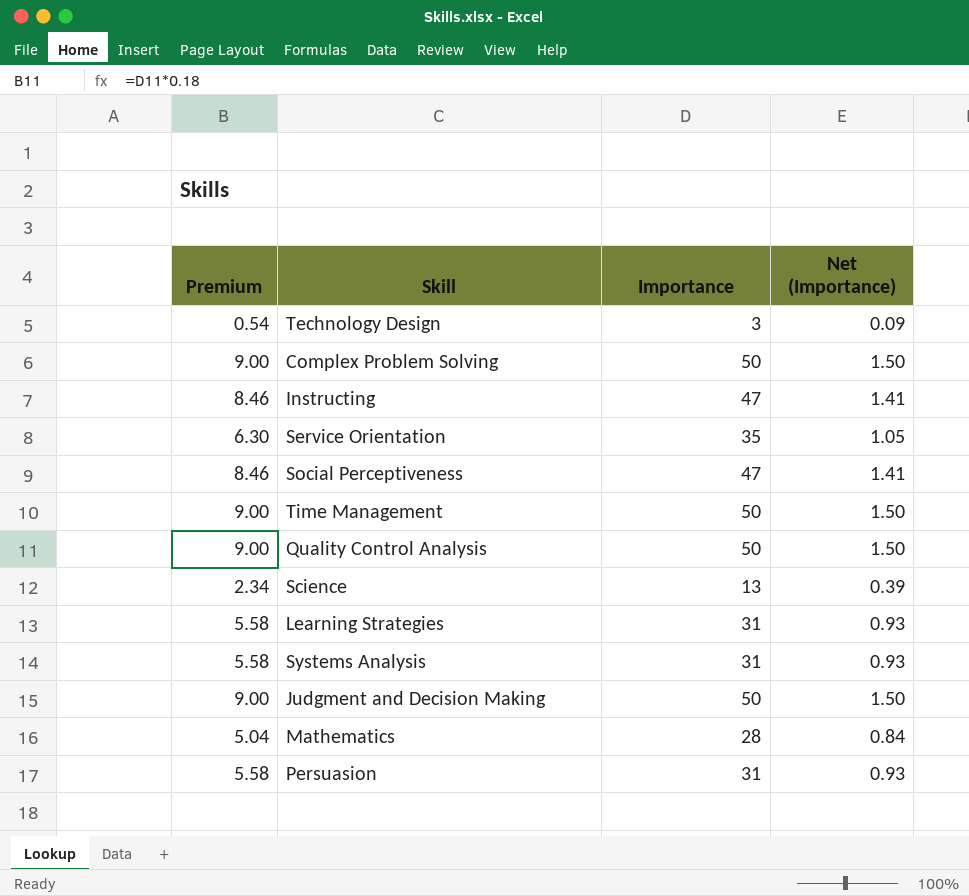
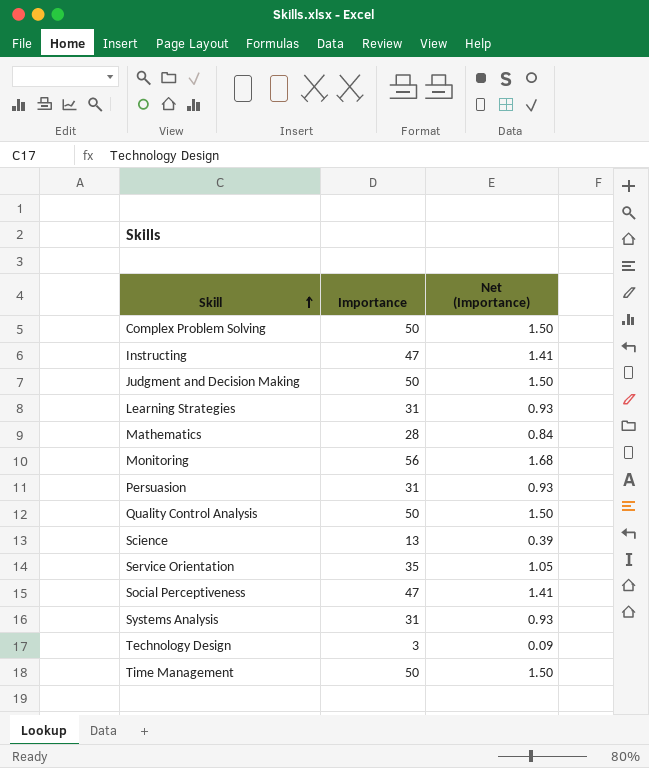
row order: none -> Skill ascending
column Premium | formula: [Importance] * 0.18 -> none
row Monitoring: none -> 56 | 1.68

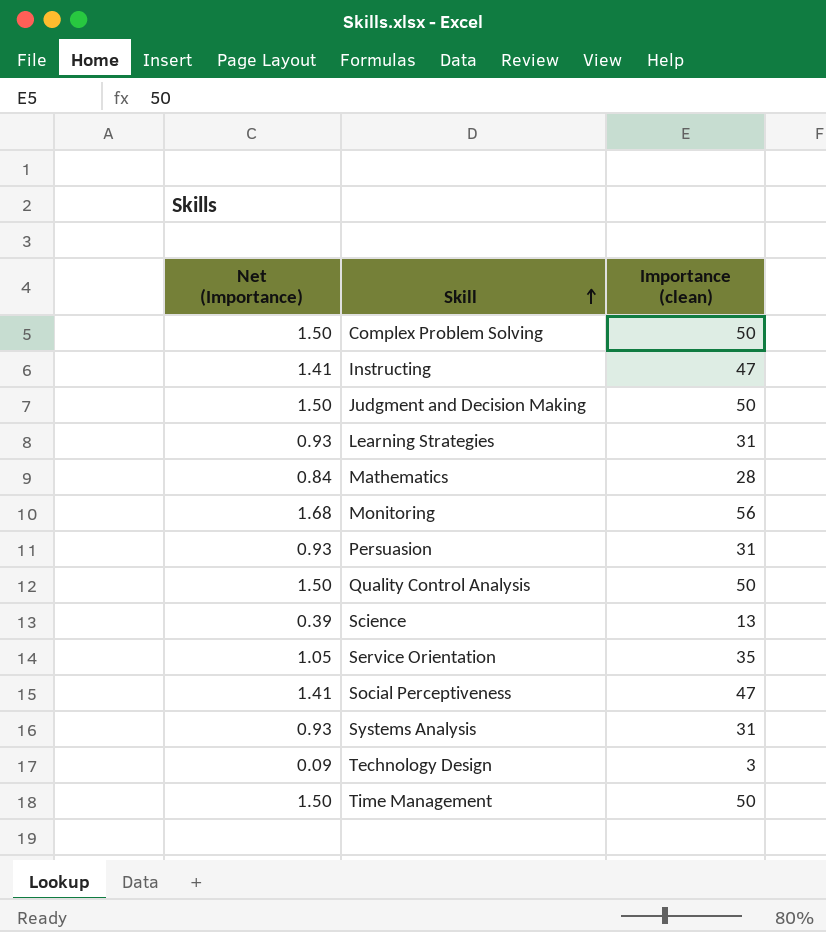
column Net (Importance) | position: 3 -> 1
column name: Importance -> Importance (clean)

